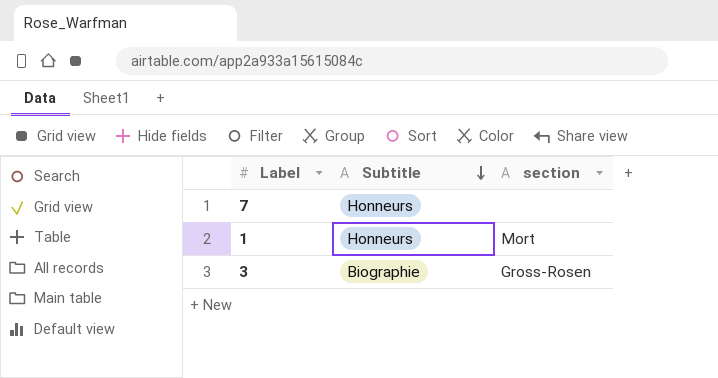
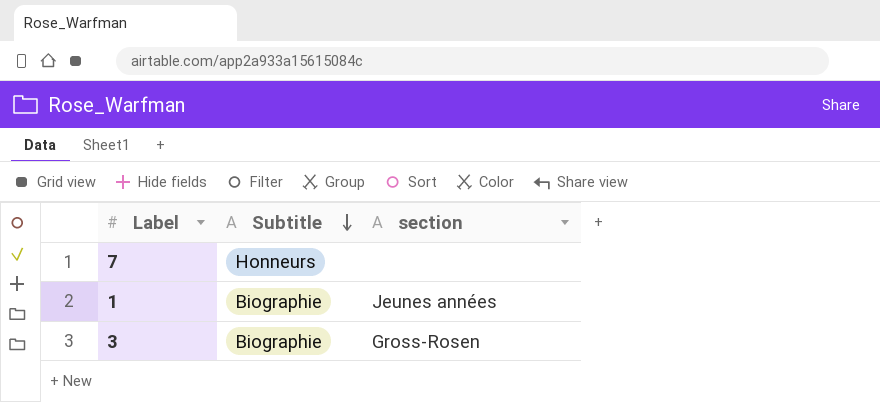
1 | Subtitle: Honneurs -> Biographie
1 | section: Mort -> Jeunes années

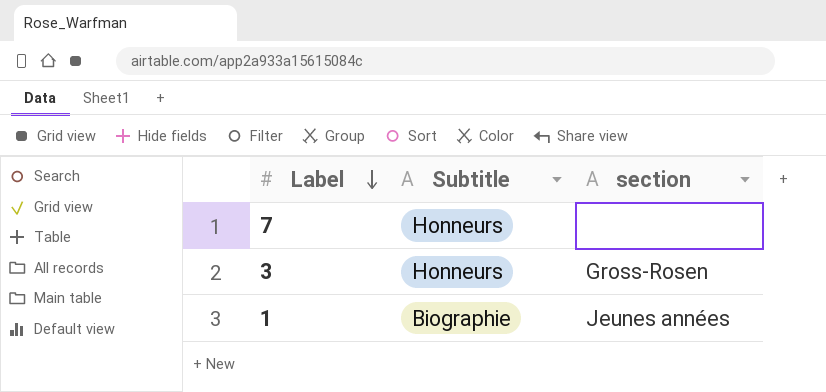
row order: Subtitle descending -> Label descending
3 | Subtitle: Biographie -> Honneurs

